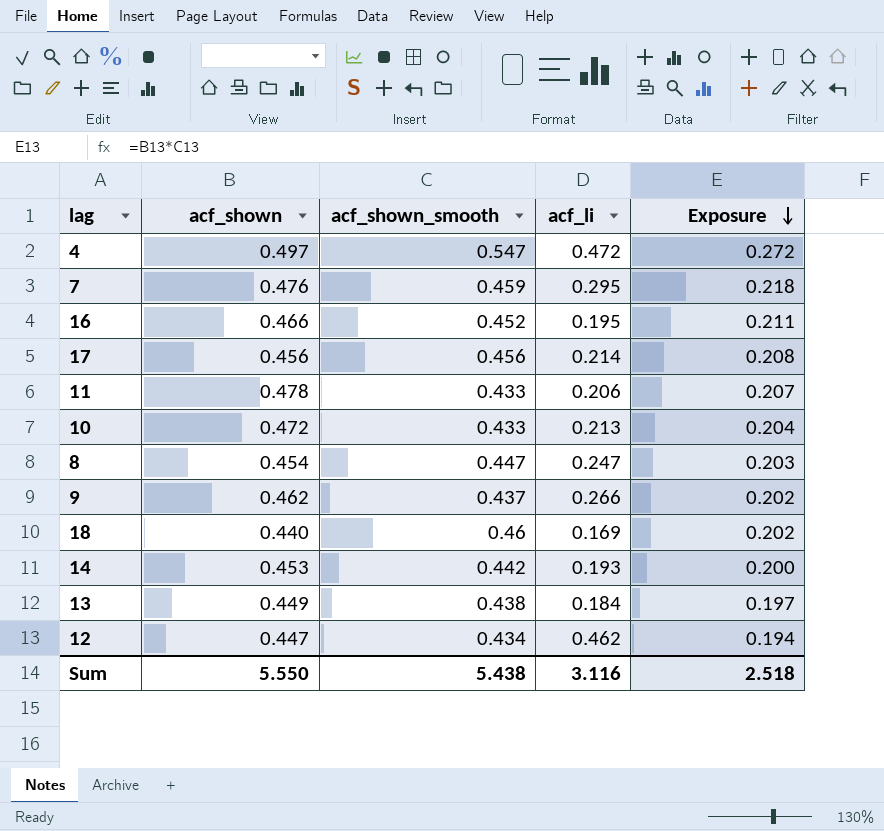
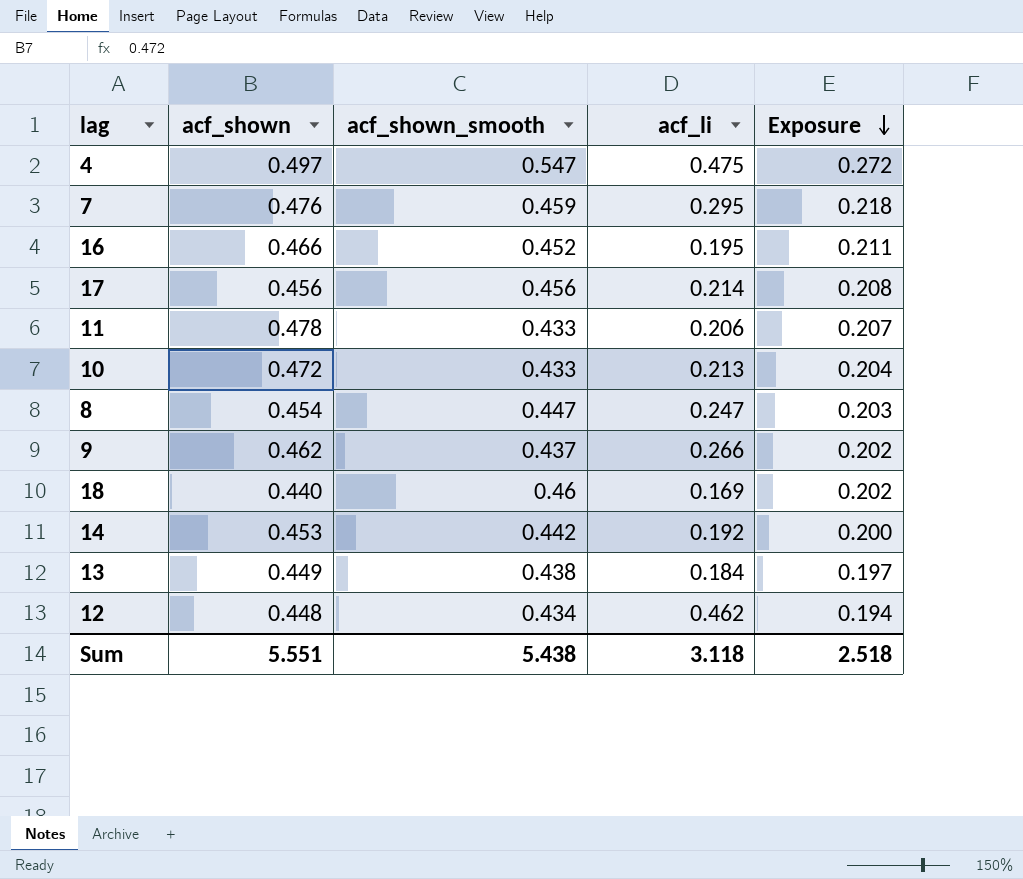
4 | acf_li: 0.472 -> 0.475
14 | acf_li: 0.193 -> 0.192
12 | acf_shown: 0.447 -> 0.448
Sum | acf_shown: 5.550 -> 5.551
Sum | acf_li: 3.116 -> 3.118

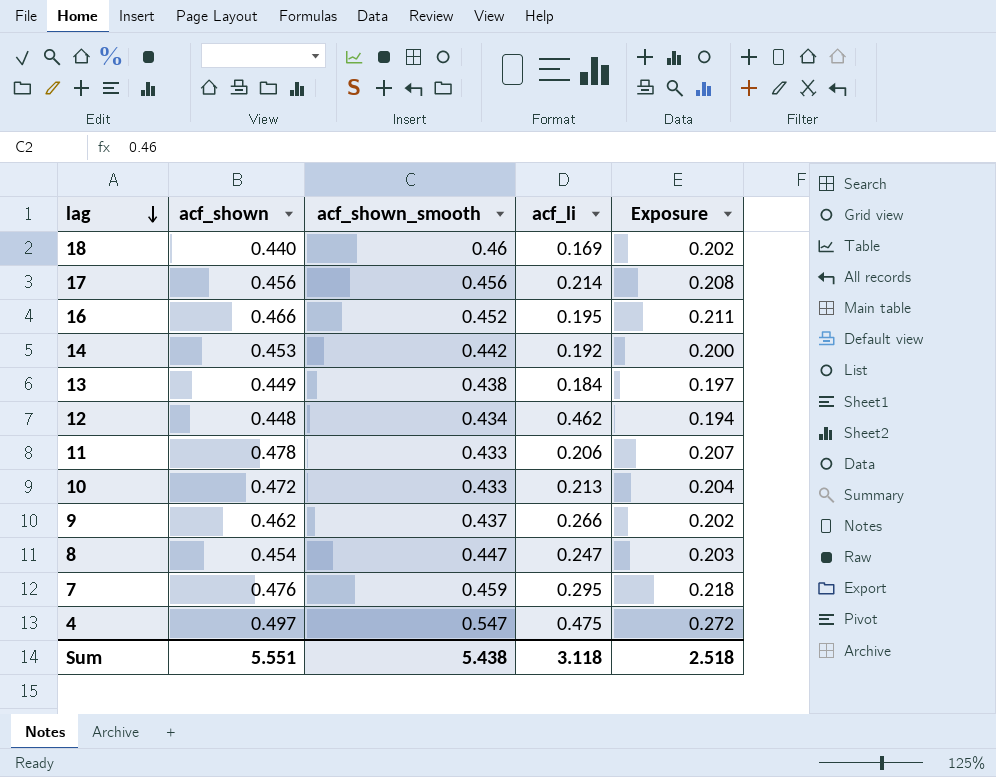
row order: Exposure descending -> lag descending

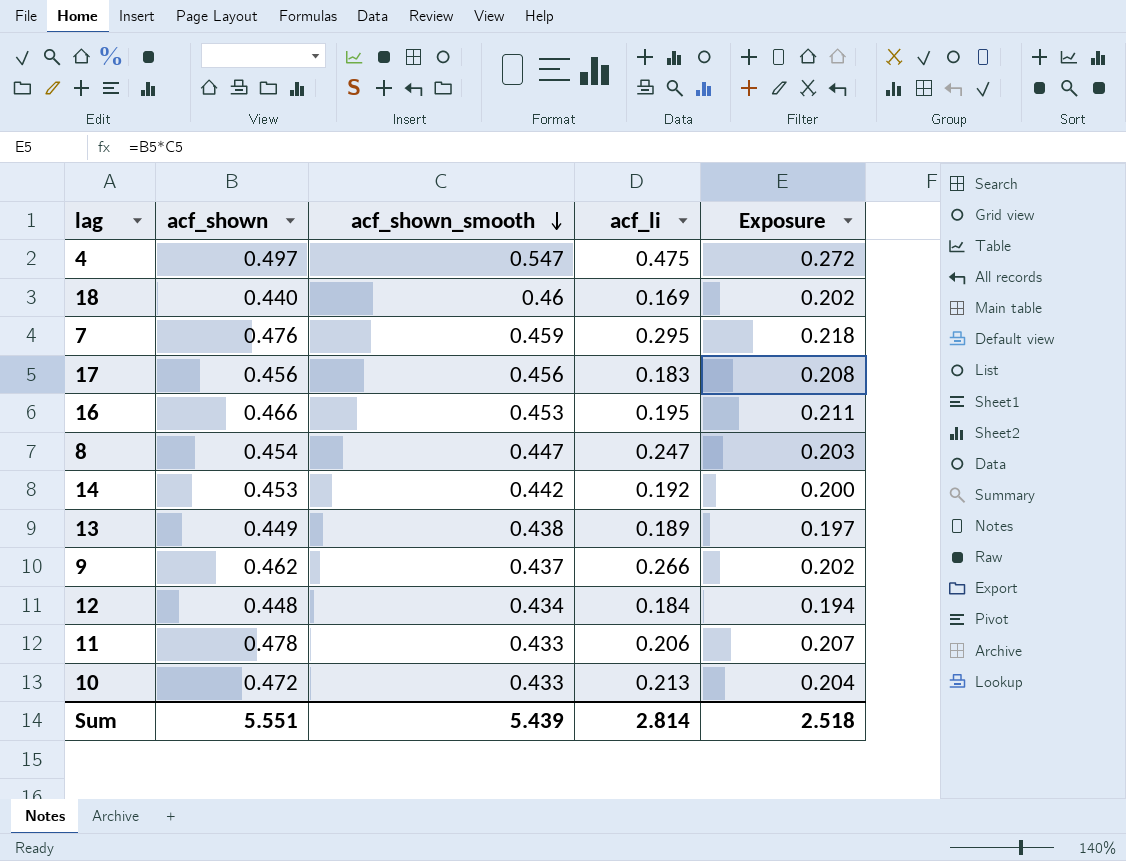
row order: lag descending -> acf_shown_smooth descending
17 | acf_li: 0.214 -> 0.183
16 | acf_shown_smooth: 0.452 -> 0.453
13 | acf_li: 0.184 -> 0.189
12 | acf_li: 0.462 -> 0.184
Sum | acf_shown_smooth: 5.438 -> 5.439
Sum | acf_li: 3.118 -> 2.814

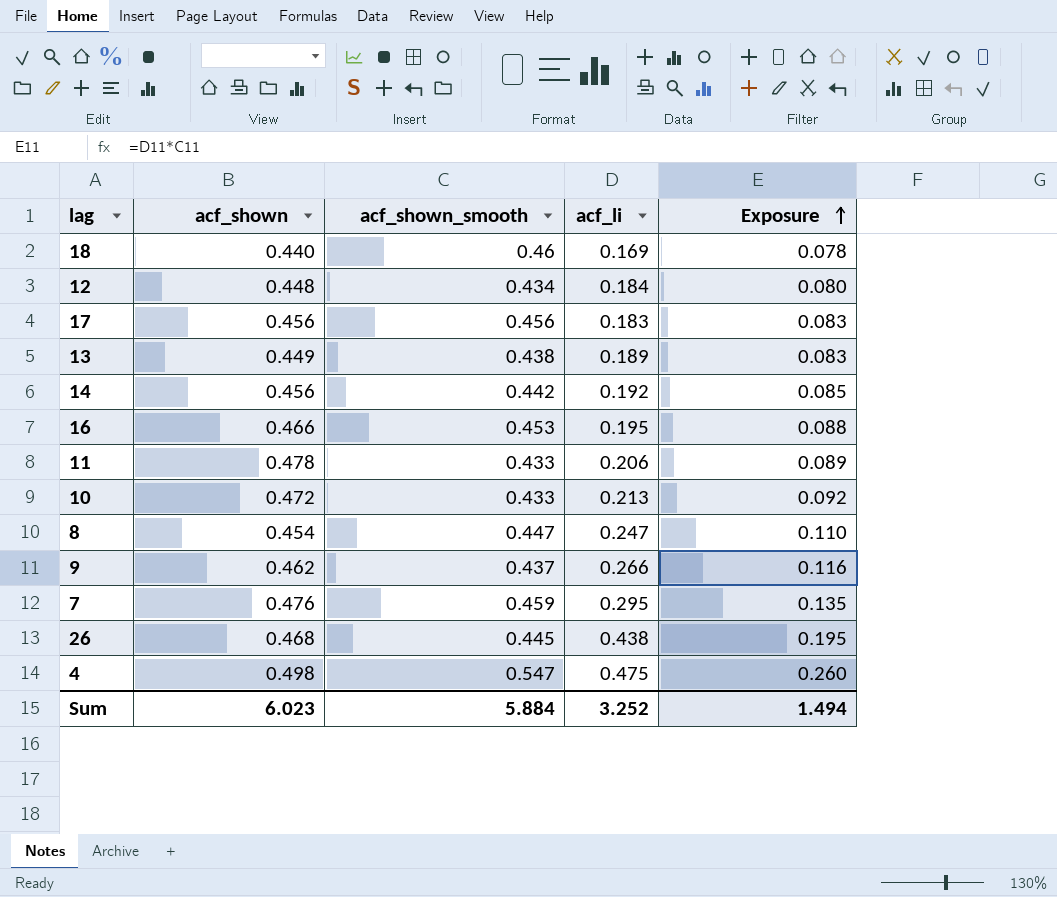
row order: acf_shown_smooth descending -> Exposure ascending
column Exposure | formula: [acf_shown] * [acf_shown_smooth] -> [acf_shown_smooth] * [acf_li]
14 | acf_shown: 0.453 -> 0.456
row 26: none -> 0.468 | 0.445 | 0.438 | 0.195
4 | acf_shown: 0.497 -> 0.498
Sum | acf_shown: 5.551 -> 6.023
Sum | acf_shown_smooth: 5.439 -> 5.884
Sum | acf_li: 2.814 -> 3.252
Sum | Exposure: 2.518 -> 1.494

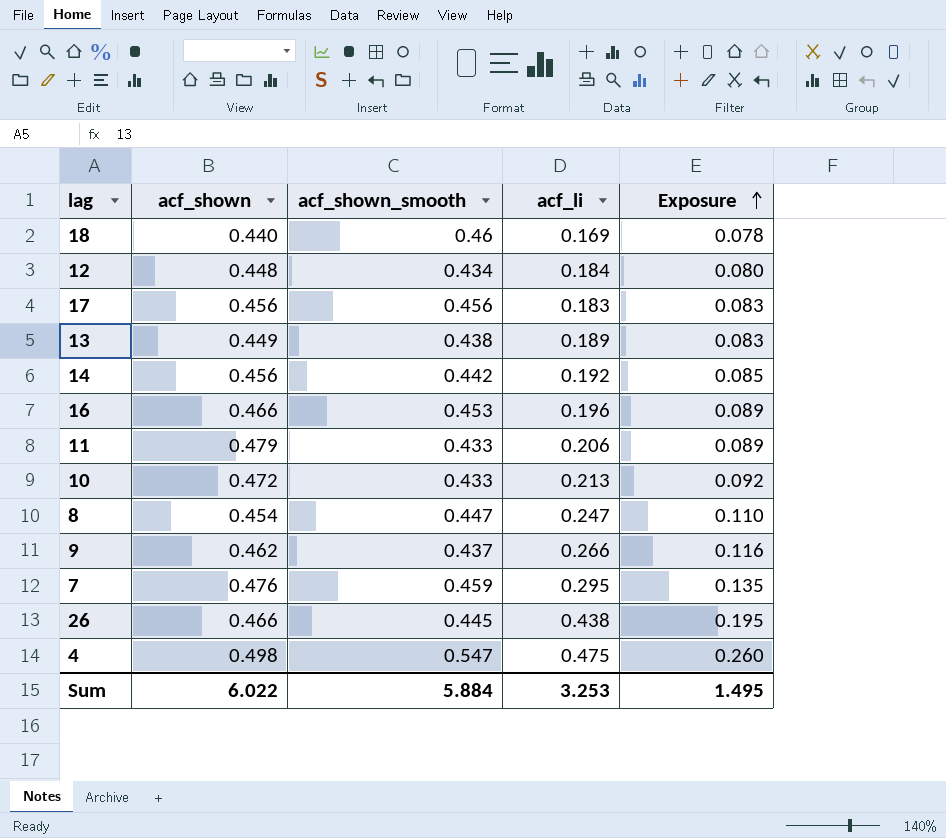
16 | acf_li: 0.195 -> 0.196
16 | Exposure: 0.088 -> 0.089
11 | acf_shown: 0.478 -> 0.479
26 | acf_shown: 0.468 -> 0.466
Sum | acf_shown: 6.023 -> 6.022
Sum | acf_li: 3.252 -> 3.253
Sum | Exposure: 1.494 -> 1.495

